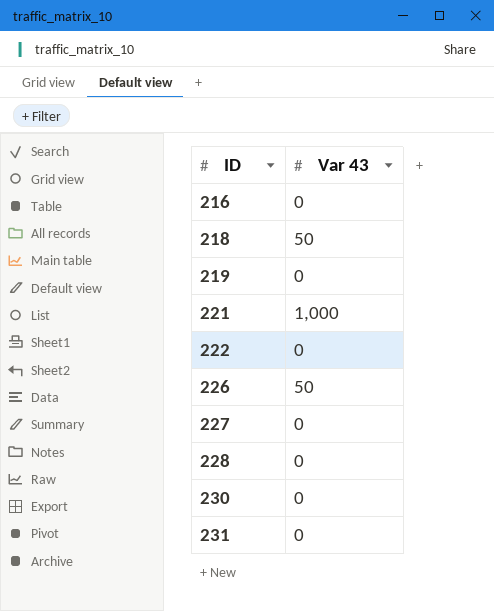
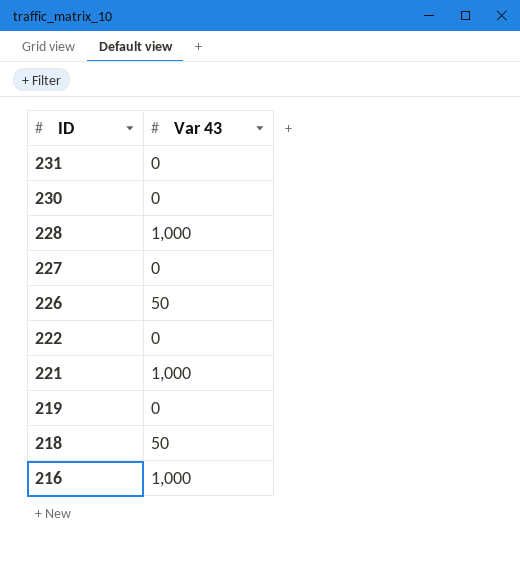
row order: ID ascending -> ID descending
228 | Var 43: 0 -> 1,000
216 | Var 43: 0 -> 1,000

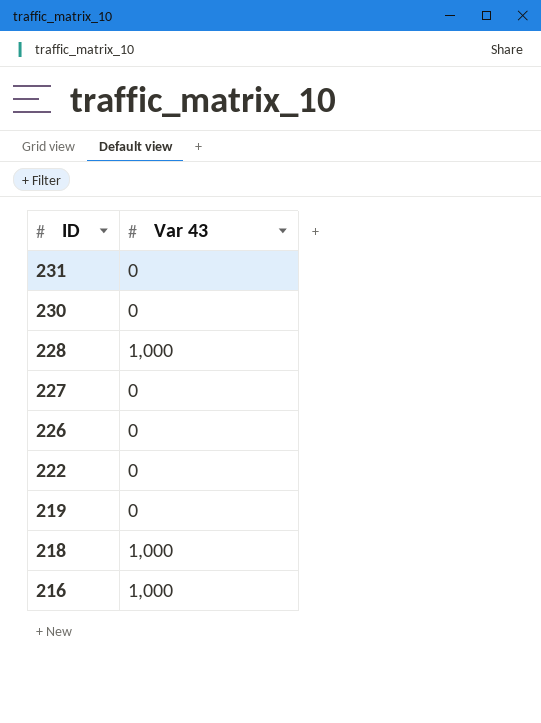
row 221: 1,000 -> none
226 | Var 43: 50 -> 0
218 | Var 43: 50 -> 1,000

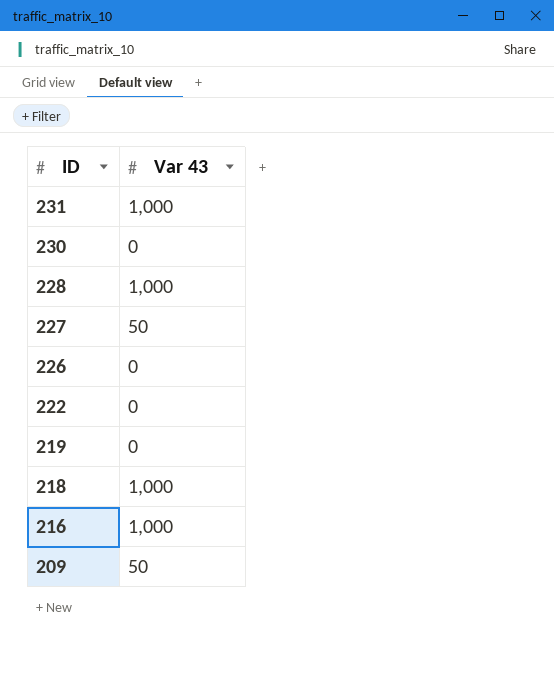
231 | Var 43: 0 -> 1,000
227 | Var 43: 0 -> 50
row 209: none -> 50

